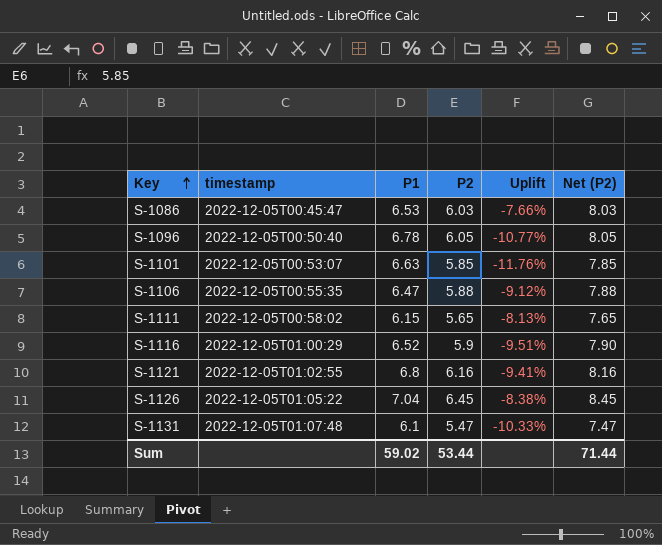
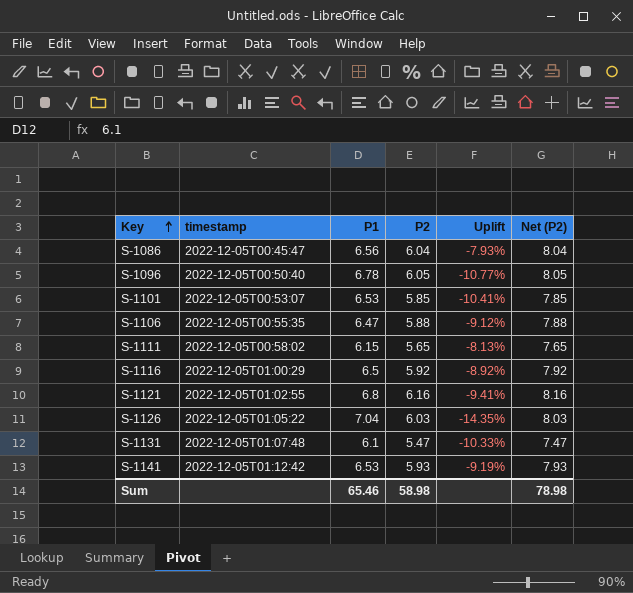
S-1086 | P1: 6.53 -> 6.56
S-1086 | P2: 6.03 -> 6.04
S-1086 | Uplift: -7.66% -> -7.93%
S-1086 | Net (P2): 8.03 -> 8.04
S-1101 | P1: 6.63 -> 6.53
S-1101 | Uplift: -11.76% -> -10.41%
S-1116 | P1: 6.52 -> 6.5
S-1116 | P2: 5.9 -> 5.92
S-1116 | Uplift: -9.51% -> -8.92%
S-1116 | Net (P2): 7.90 -> 7.92
S-1126 | P2: 6.45 -> 6.03
S-1126 | Uplift: -8.38% -> -14.35%
S-1126 | Net (P2): 8.45 -> 8.03
row S-1141: none -> 2022-12-05T01:12:42 | 6.53 | 5.93 | -9.19% | 7.93
Sum | P1: 59.02 -> 65.46
Sum | P2: 53.44 -> 58.98
Sum | Net (P2): 71.44 -> 78.98

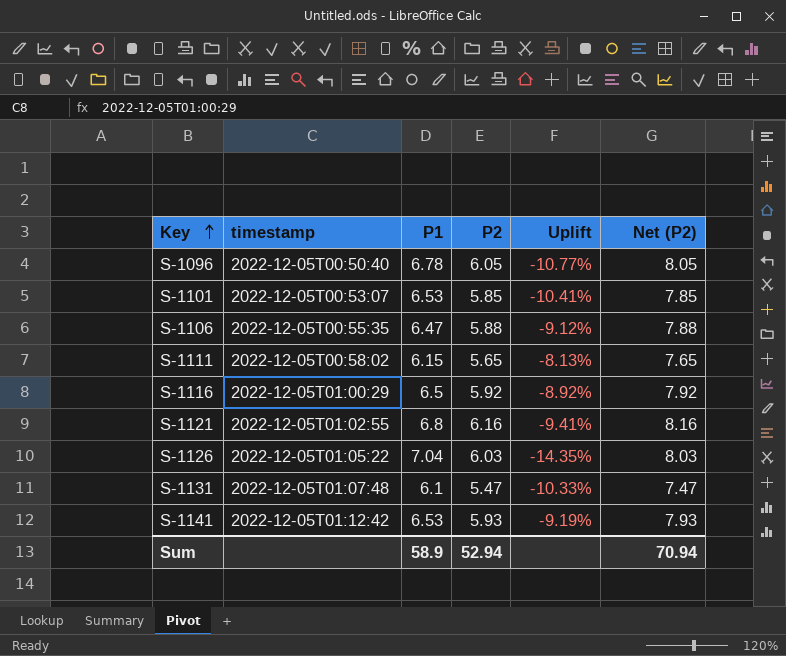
row S-1086: 2022-12-05T00:45:47 | 6.56 | 6.04 | -7.93% | 8.04 -> none
Sum | P1: 65.46 -> 58.9
Sum | P2: 58.98 -> 52.94
Sum | Net (P2): 78.98 -> 70.94

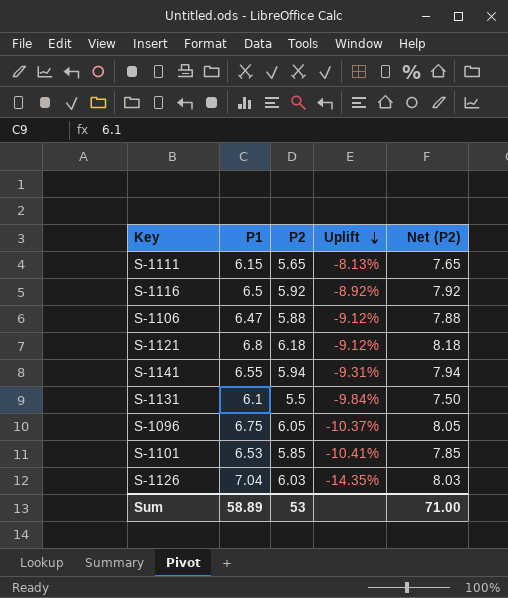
row order: Key ascending -> Uplift descending
column timestamp | position: 2 -> none
S-1121 | P2: 6.16 -> 6.18
S-1121 | Uplift: -9.41% -> -9.12%
S-1121 | Net (P2): 8.16 -> 8.18
S-1141 | P1: 6.53 -> 6.55
S-1141 | P2: 5.93 -> 5.94
S-1141 | Uplift: -9.19% -> -9.31%
S-1141 | Net (P2): 7.93 -> 7.94
S-1131 | P2: 5.47 -> 5.5
S-1131 | Uplift: -10.33% -> -9.84%
S-1131 | Net (P2): 7.47 -> 7.50
S-1096 | P1: 6.78 -> 6.75
S-1096 | Uplift: -10.77% -> -10.37%
Sum | P1: 58.9 -> 58.89
Sum | P2: 52.94 -> 53
Sum | Net (P2): 70.94 -> 71.00

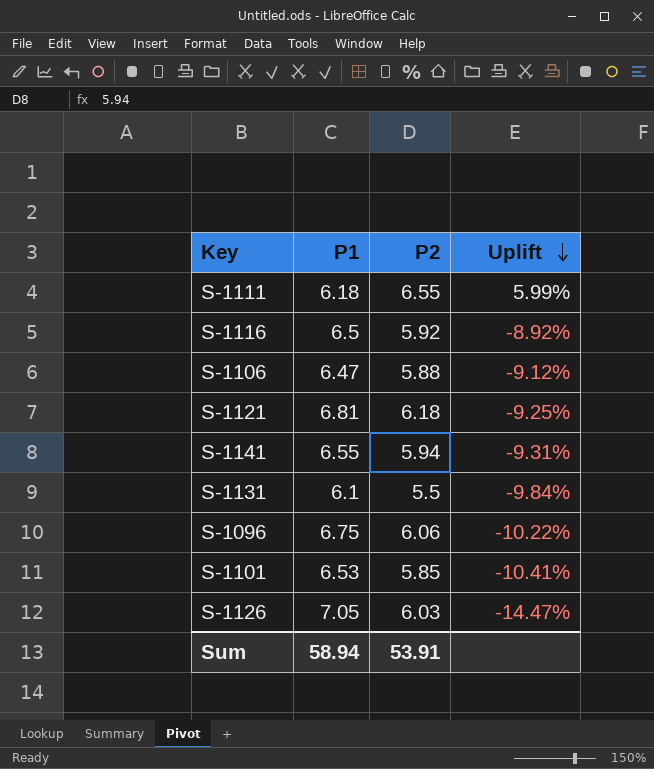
column Net (P2) | formula: [P2] + 2 -> none
S-1111 | P1: 6.15 -> 6.18
S-1111 | P2: 5.65 -> 6.55
S-1111 | Uplift: -8.13% -> 5.99%
S-1121 | P1: 6.8 -> 6.81
S-1121 | Uplift: -9.12% -> -9.25%
S-1096 | P2: 6.05 -> 6.06
S-1096 | Uplift: -10.37% -> -10.22%
S-1126 | P1: 7.04 -> 7.05
S-1126 | Uplift: -14.35% -> -14.47%
Sum | P1: 58.89 -> 58.94
Sum | P2: 53 -> 53.91

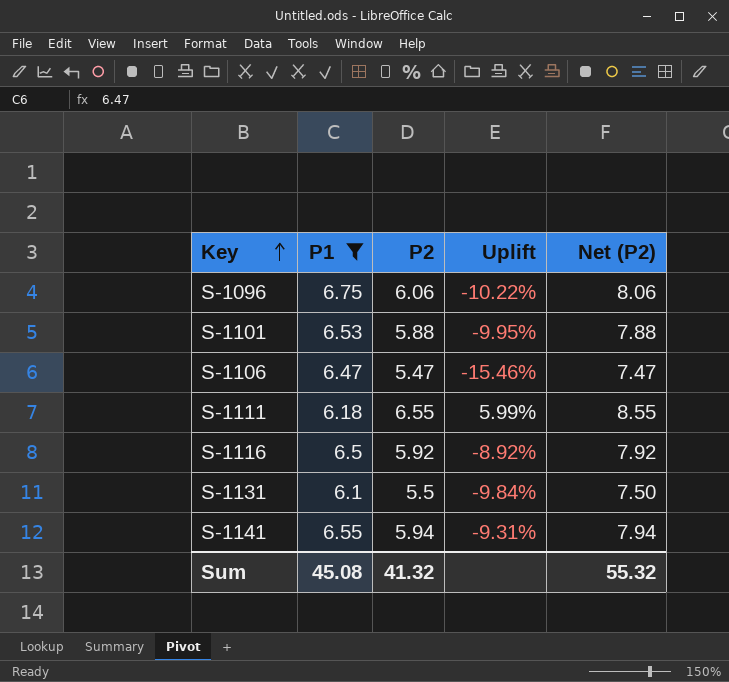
filter: none -> P1 <= 6.75
row order: Uplift descending -> Key ascending
column Net (P2) | formula: none -> [P2] + 2
S-1101 | P2: 5.85 -> 5.88
S-1101 | Uplift: -10.41% -> -9.95%
S-1106 | P2: 5.88 -> 5.47
S-1106 | Uplift: -9.12% -> -15.46%
Sum | P1: 58.94 -> 45.08
Sum | P2: 53.91 -> 41.32

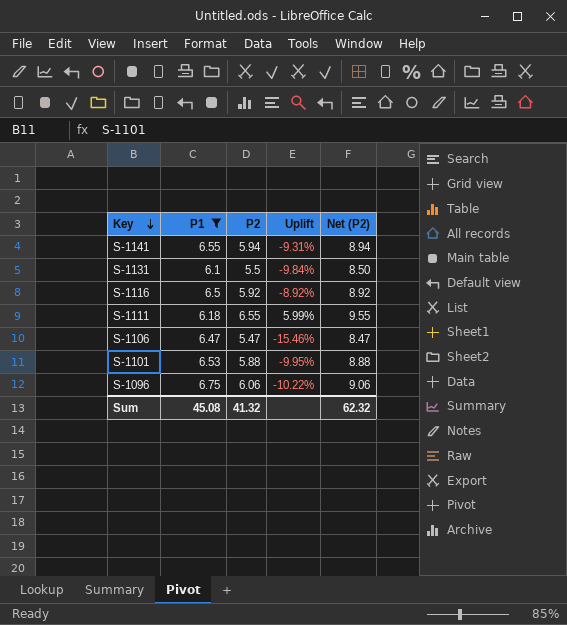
row order: Key ascending -> Key descending
column Net (P2) | formula: [P2] + 2 -> [P2] + 3
Sum | Net (P2): 55.32 -> 62.32

